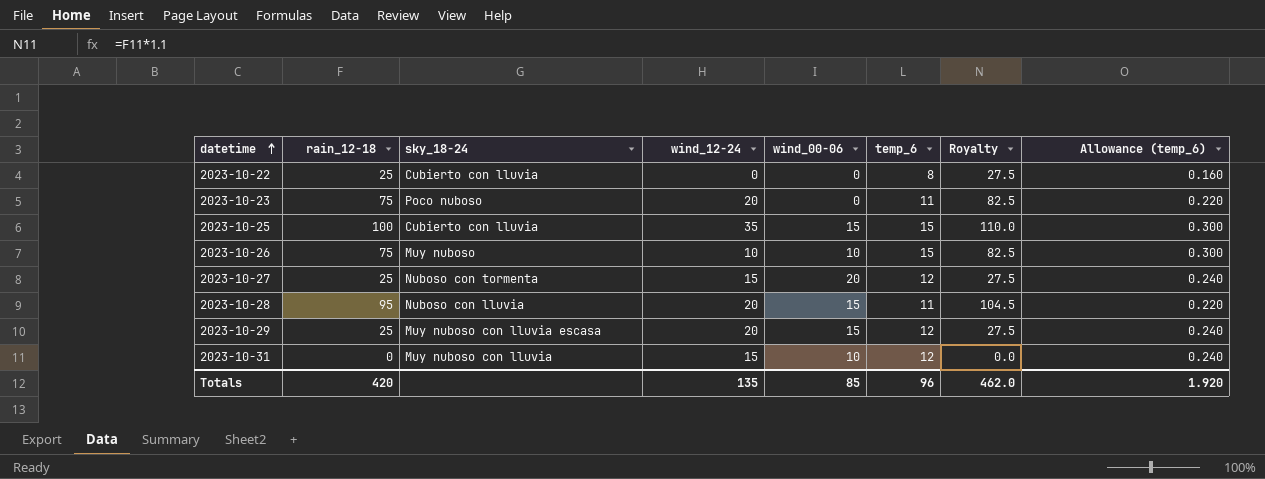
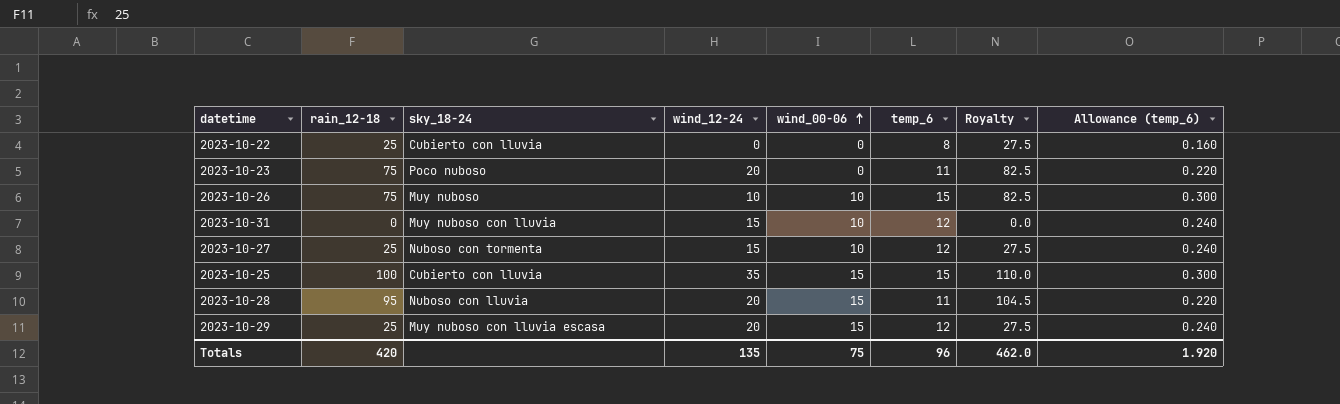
row order: datetime ascending -> wind_00-06 ascending
2023-10-27 | wind_00-06: 20 -> 10
Totals | wind_00-06: 85 -> 75

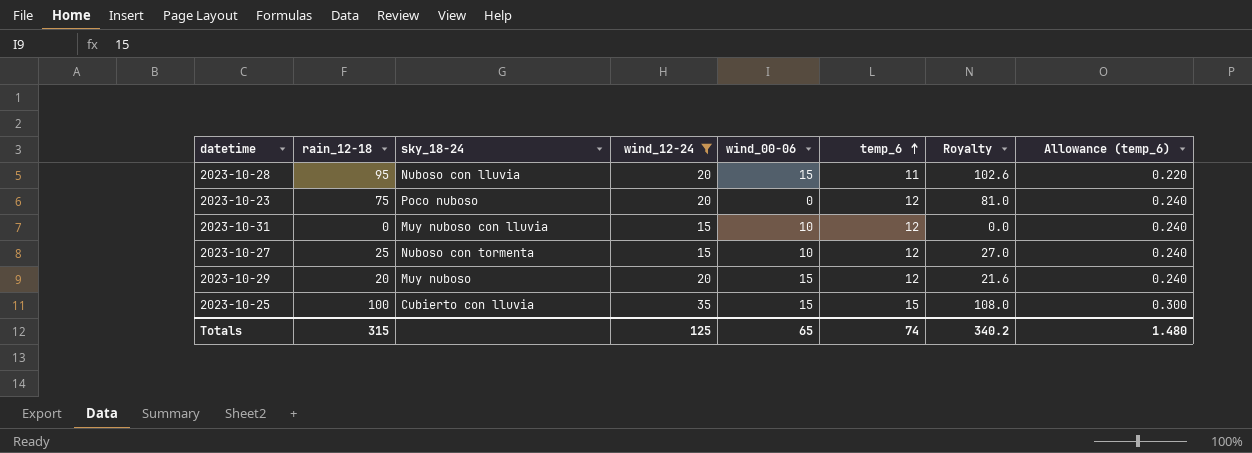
filter: none -> wind_12-24 >= 15
row order: wind_00-06 ascending -> temp_6 ascending
column Royalty | formula: [rain_12-18] * 1.1 -> [rain_12-18] * 1.08
2023-10-23 | temp_6: 11 -> 12
2023-10-23 | Allowance (temp_6): 0.220 -> 0.240
2023-10-29 | rain_12-18: 25 -> 20
2023-10-29 | sky_18-24: Muy nuboso con lluvia escasa -> Muy nuboso
Totals | rain_12-18: 420 -> 315
Totals | wind_12-24: 135 -> 125
Totals | wind_00-06: 75 -> 65
Totals | temp_6: 96 -> 74
Totals | Royalty: 462.0 -> 340.2
Totals | Allowance (temp_6): 1.920 -> 1.480

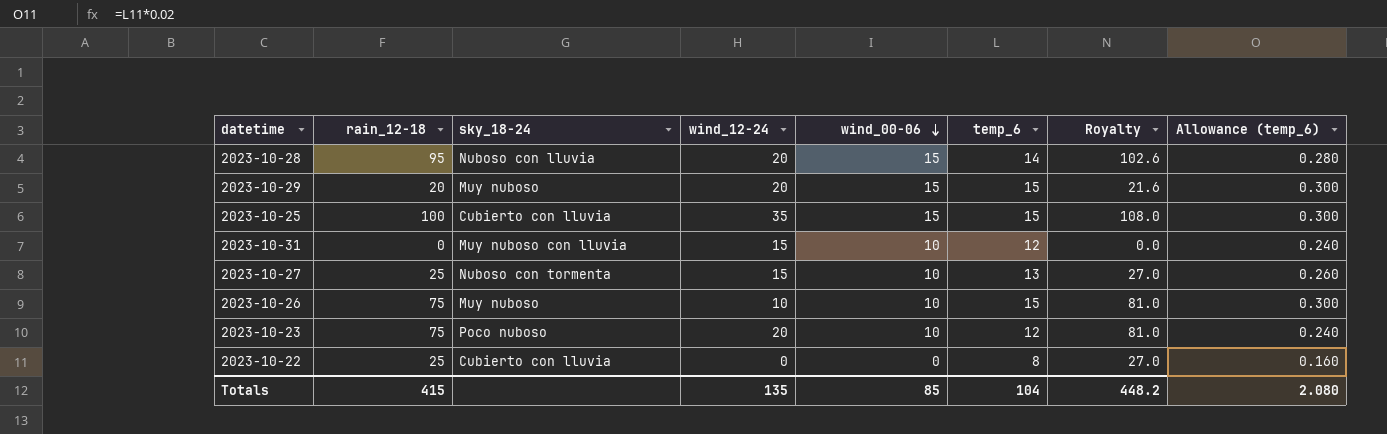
filter: wind_12-24 >= 15 -> none
row order: temp_6 ascending -> wind_00-06 descending
2023-10-28 | temp_6: 11 -> 14
2023-10-28 | Allowance (temp_6): 0.220 -> 0.280
2023-10-29 | temp_6: 12 -> 15
2023-10-29 | Allowance (temp_6): 0.240 -> 0.300
2023-10-27 | temp_6: 12 -> 13
2023-10-27 | Allowance (temp_6): 0.240 -> 0.260
2023-10-23 | wind_00-06: 0 -> 10
Totals | rain_12-18: 315 -> 415
Totals | wind_12-24: 125 -> 135
Totals | wind_00-06: 65 -> 85
Totals | temp_6: 74 -> 104
Totals | Royalty: 340.2 -> 448.2
Totals | Allowance (temp_6): 1.480 -> 2.080

